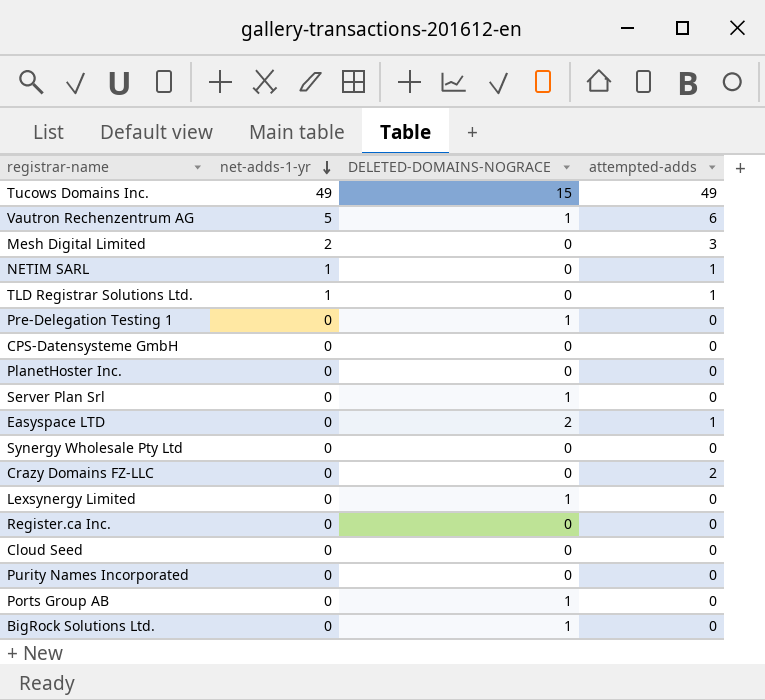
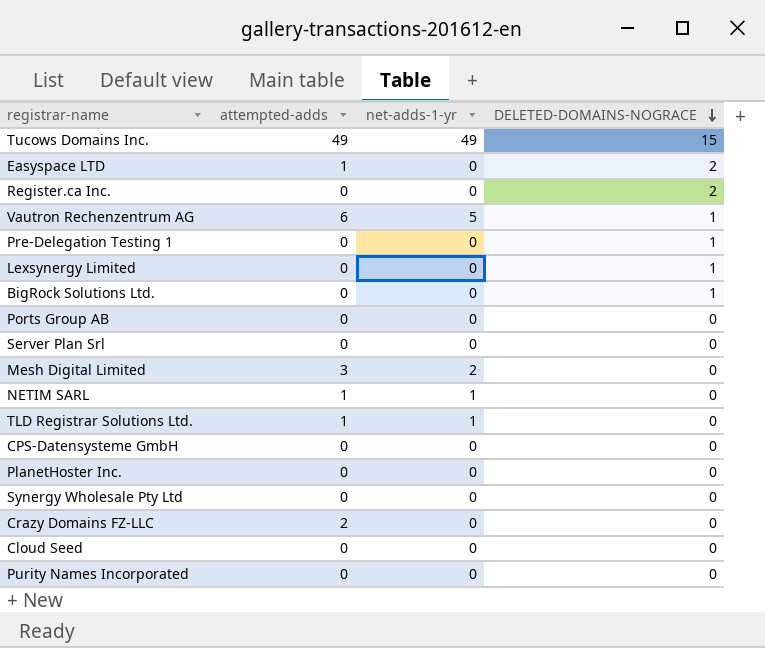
row order: net-adds-1-yr descending -> DELETED-DOMAINS-NOGRACE descending
column attempted-adds | position: 4 -> 2
Register.ca Inc. | DELETED-DOMAINS-NOGRACE: 0 -> 2
Ports Group AB | DELETED-DOMAINS-NOGRACE: 1 -> 0
Server Plan Srl | DELETED-DOMAINS-NOGRACE: 1 -> 0

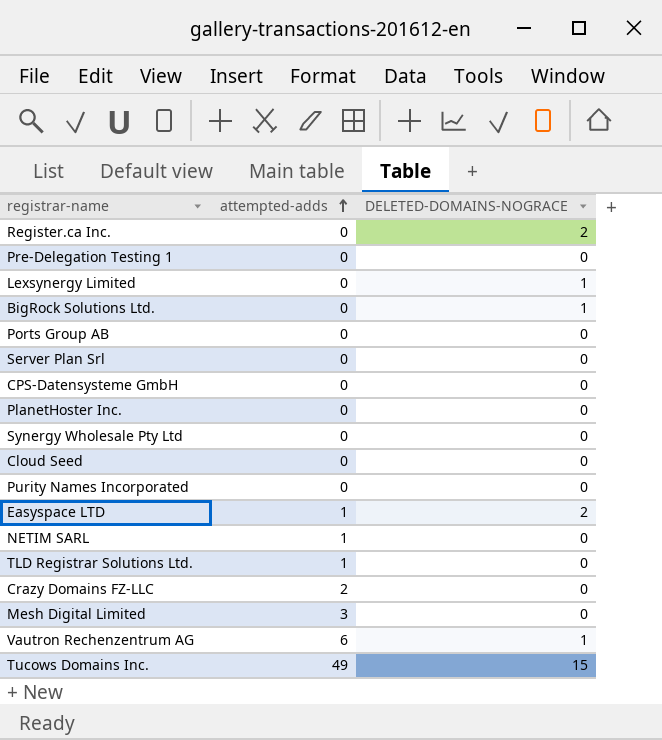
row order: DELETED-DOMAINS-NOGRACE descending -> attempted-adds ascending
column net-adds-1-yr | position: 3 -> none
Pre-Delegation Testing 1 | DELETED-DOMAINS-NOGRACE: 1 -> 0

